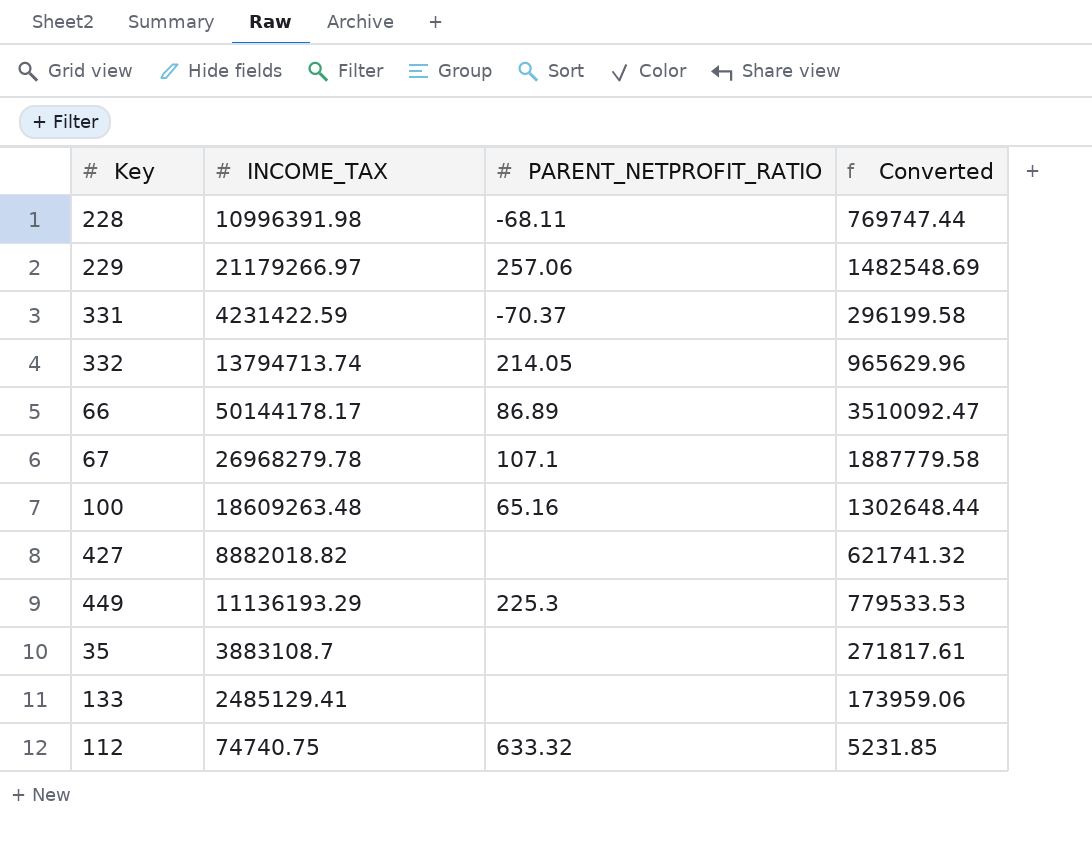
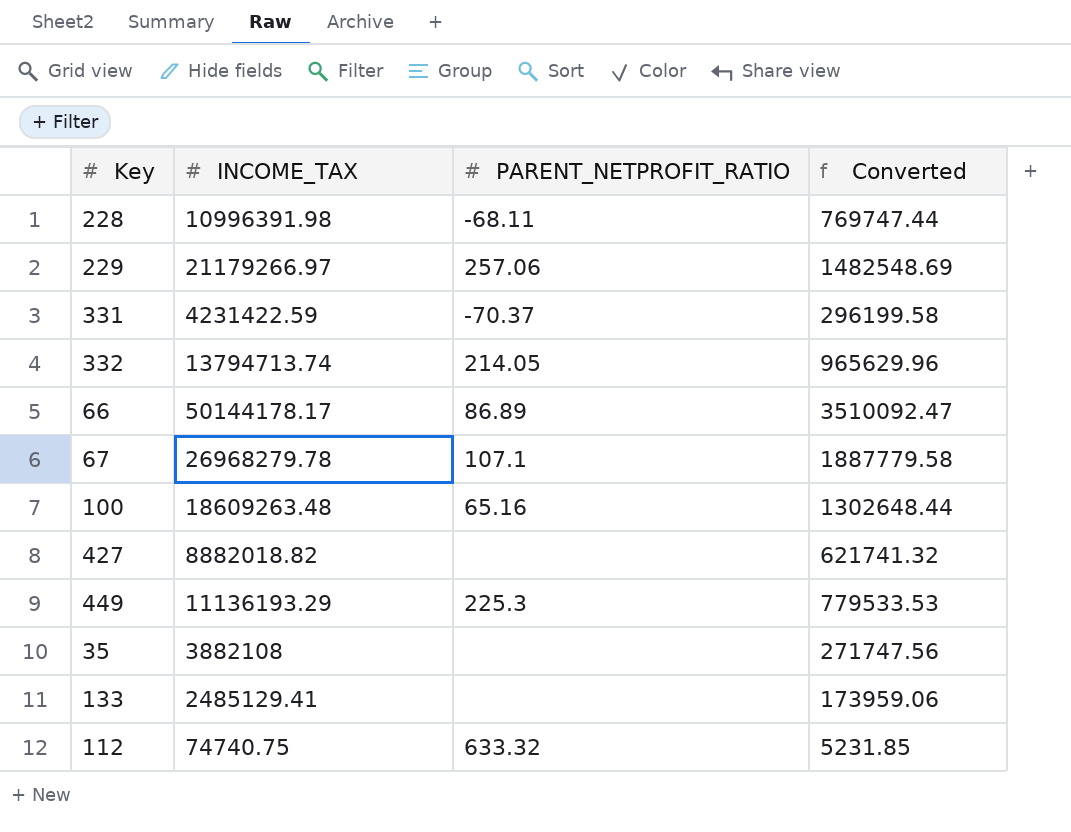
35 | INCOME_TAX: 3883108.7 -> 3882108
35 | Converted: 271817.61 -> 271747.56

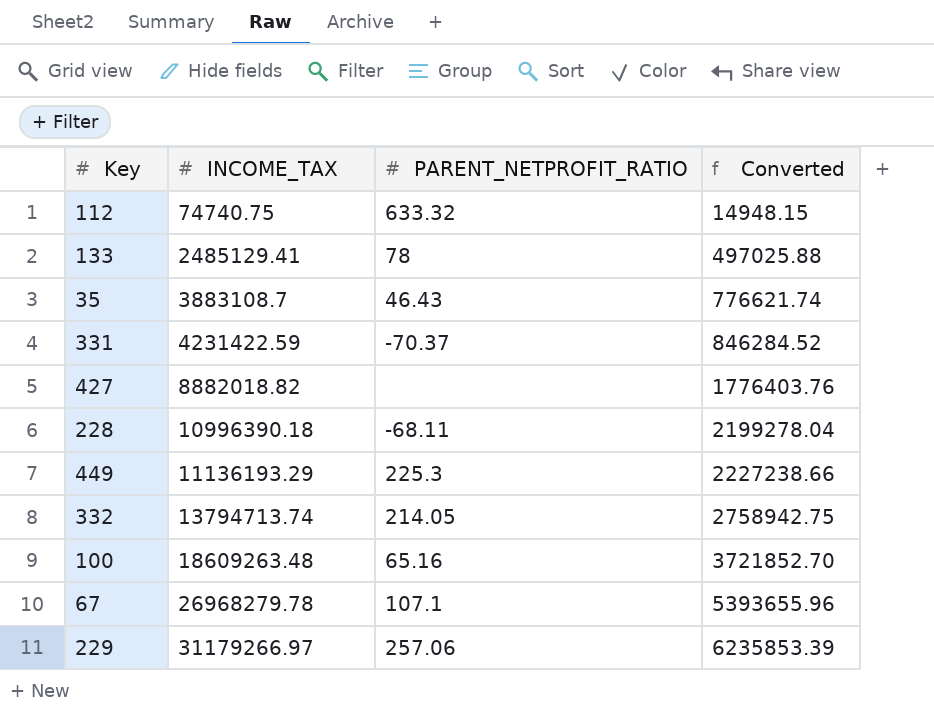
row order: none -> INCOME_TAX ascending
column Converted | formula: [INCOME_TAX] * 0.07 -> [INCOME_TAX] * 0.2
row 66: 50144178.17 | 86.89 | 3510092.47 -> none
133 | PARENT_NETPROFIT_RATIO: none -> 78
35 | INCOME_TAX: 3882108 -> 3883108.7
35 | PARENT_NETPROFIT_RATIO: none -> 46.43
228 | INCOME_TAX: 10996391.98 -> 10996390.18
229 | INCOME_TAX: 21179266.97 -> 31179266.97

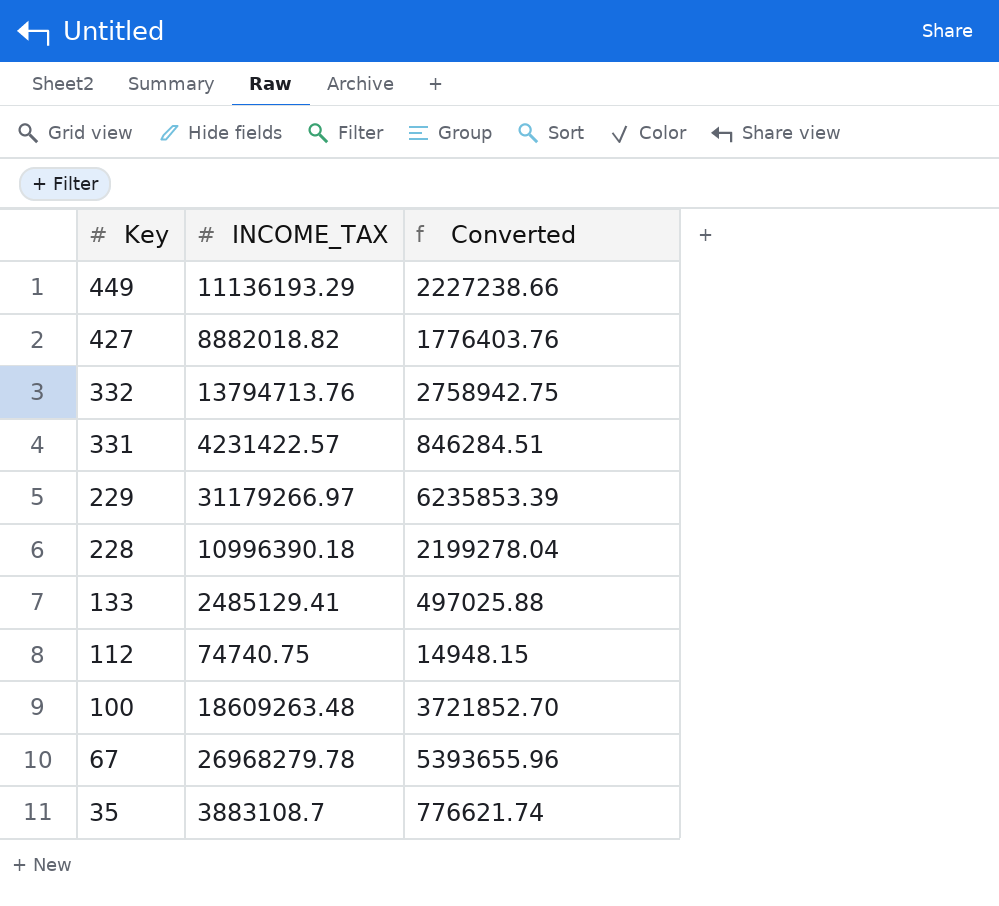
row order: INCOME_TAX ascending -> Key descending
column PARENT_NETPROFIT_RATIO | position: 3 -> none
332 | INCOME_TAX: 13794713.74 -> 13794713.76
331 | INCOME_TAX: 4231422.59 -> 4231422.57
331 | Converted: 846284.52 -> 846284.51

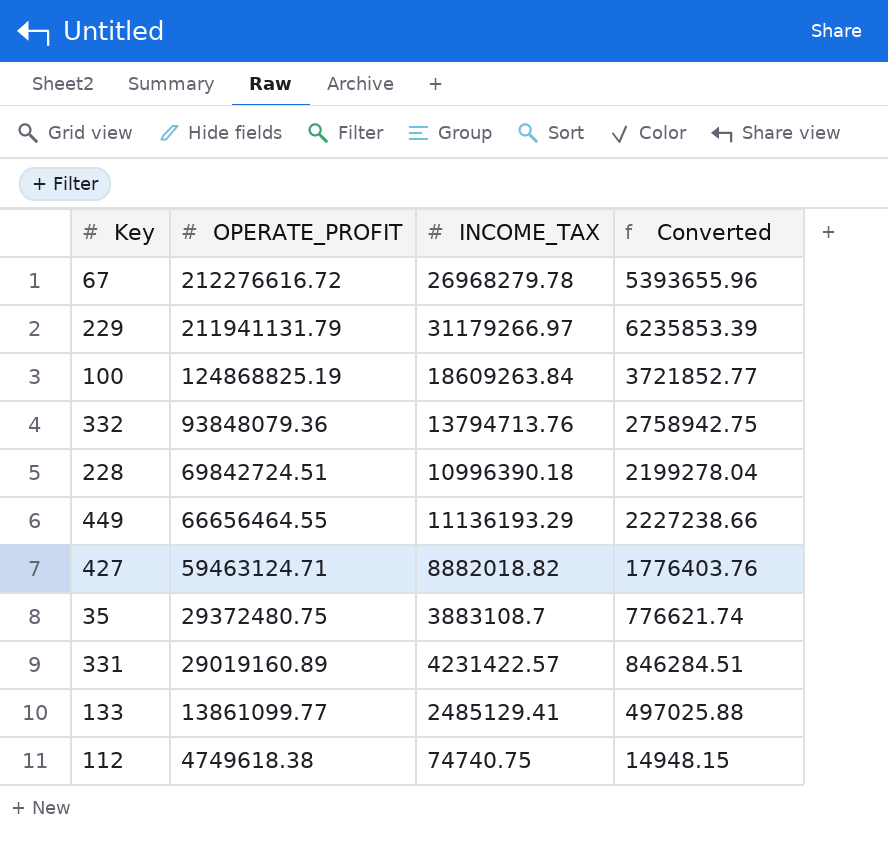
row order: Key descending -> OPERATE_PROFIT descending
column OPERATE_PROFIT | position: none -> 2
100 | INCOME_TAX: 18609263.48 -> 18609263.84
100 | Converted: 3721852.70 -> 3721852.77

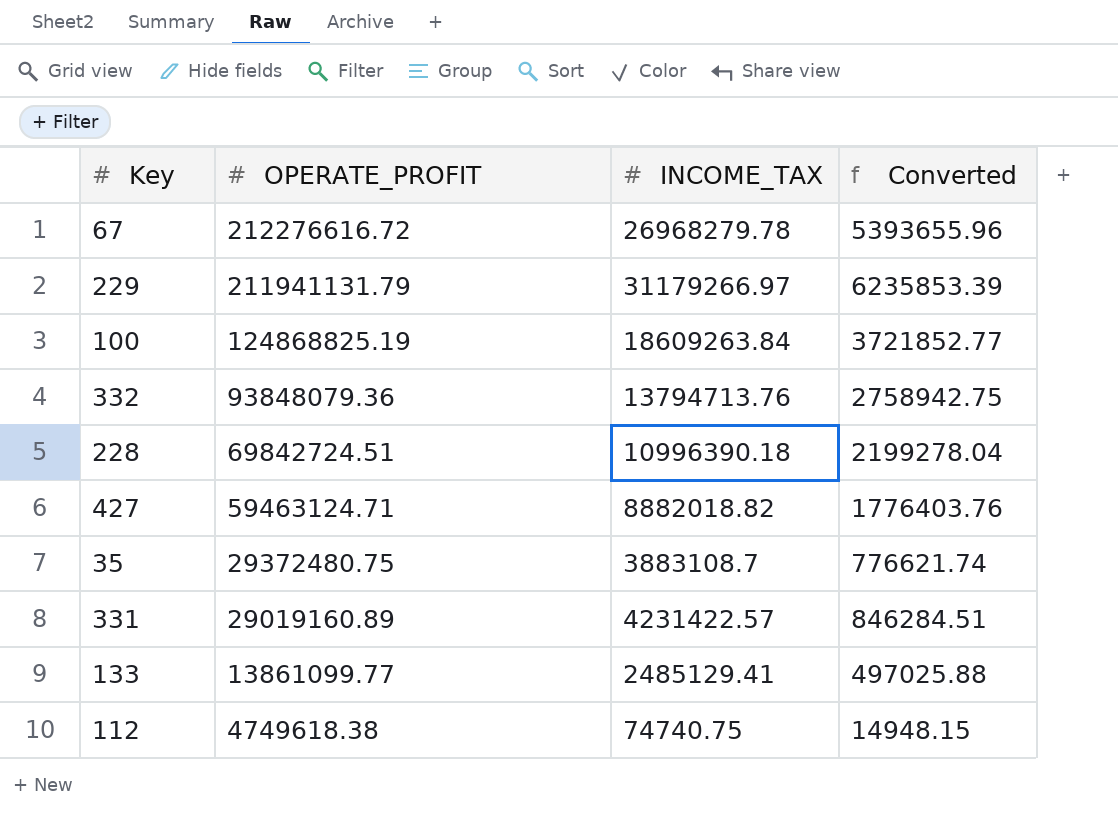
row 449: 66656464.55 | 11136193.29 | 2227238.66 -> none

